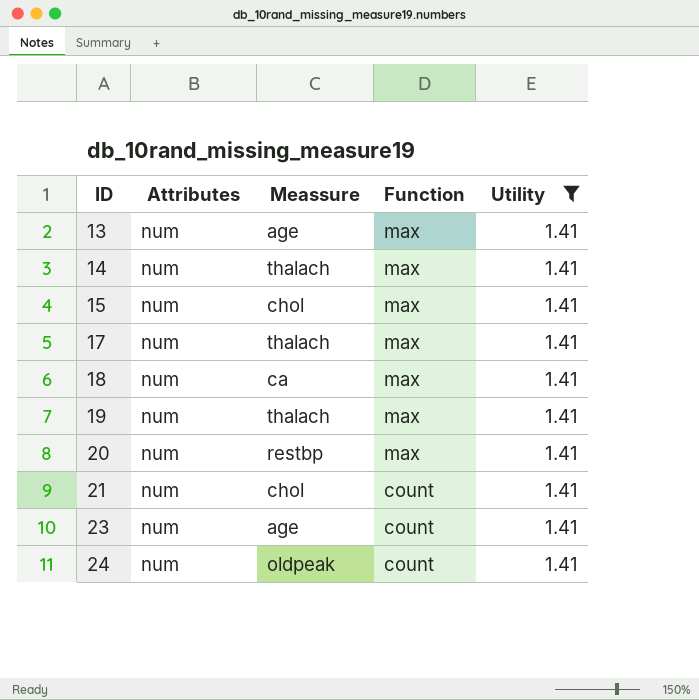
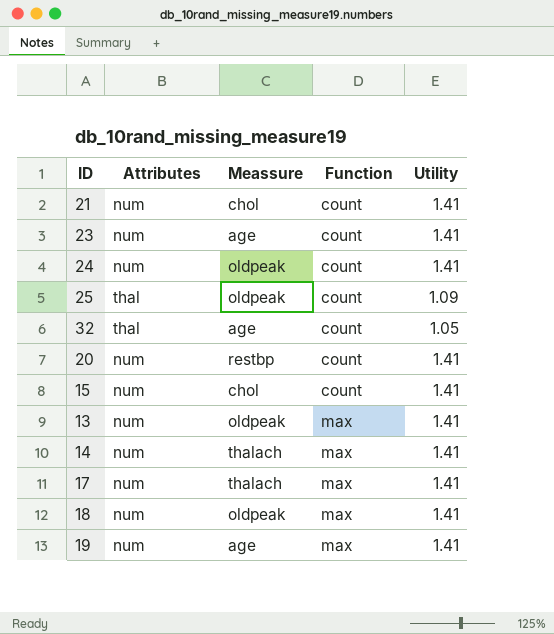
filter: Utility = 1.41 -> none
row order: ID ascending -> Function ascending
20 | Function: max -> count
15 | Function: max -> count
13 | Meassure: age -> oldpeak
18 | Meassure: ca -> oldpeak
19 | Meassure: thalach -> age

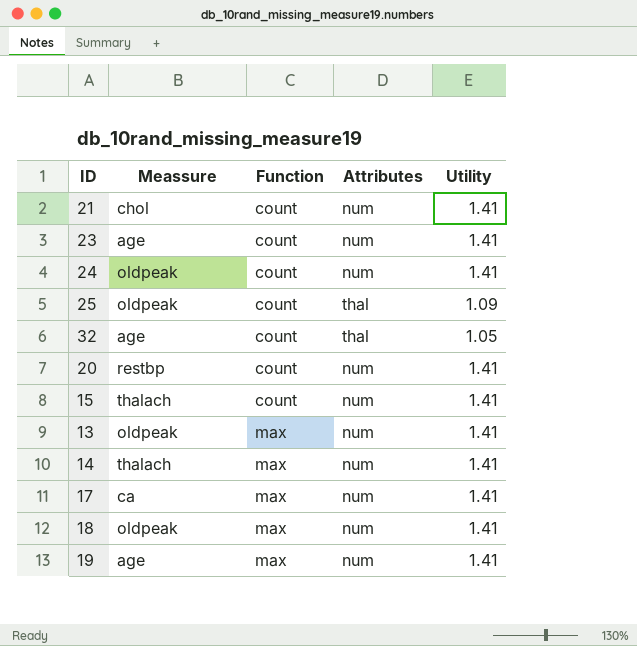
column Attributes | position: 2 -> 4
15 | Meassure: chol -> thalach
17 | Meassure: thalach -> ca

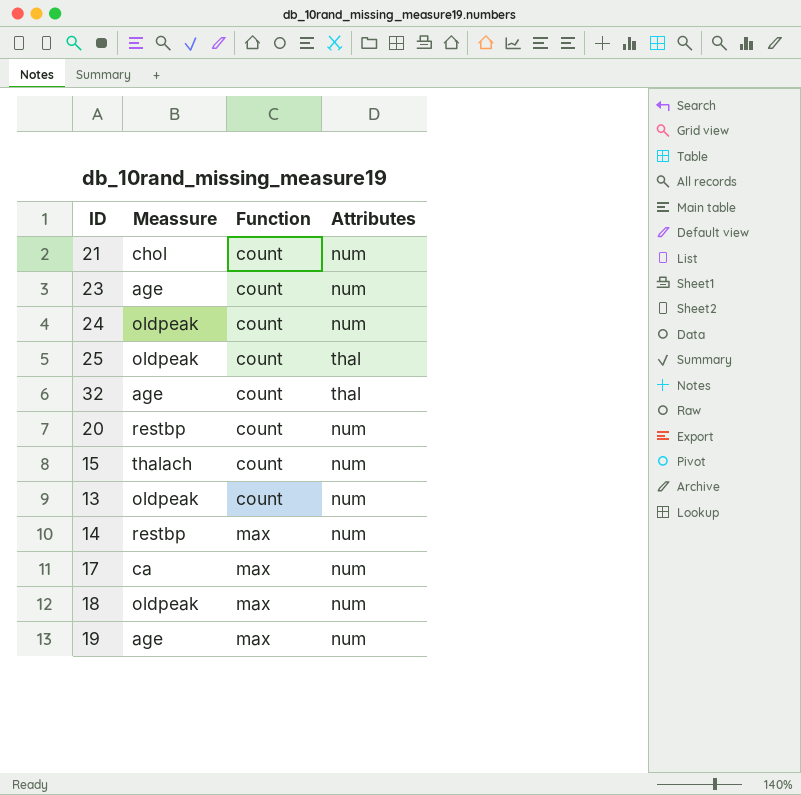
column Utility | position: 5 -> none
13 | Function: max -> count
14 | Meassure: thalach -> restbp

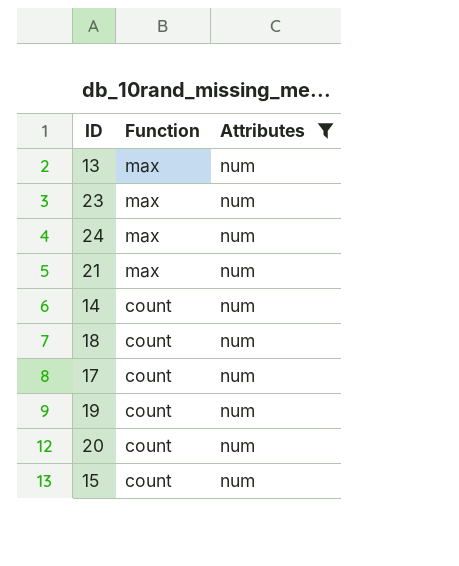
filter: none -> Attributes = num
row order: Function ascending -> Function descending
column Meassure | position: 2 -> none
13 | Function: count -> max
23 | Function: count -> max
24 | Function: count -> max
21 | Function: count -> max
14 | Function: max -> count
18 | Function: max -> count
17 | Function: max -> count
19 | Function: max -> count

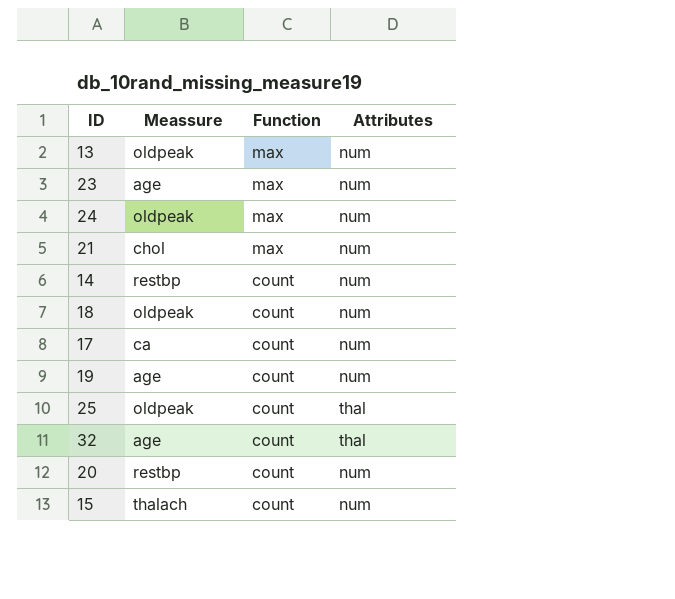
filter: Attributes = num -> none
column Meassure | position: none -> 2

